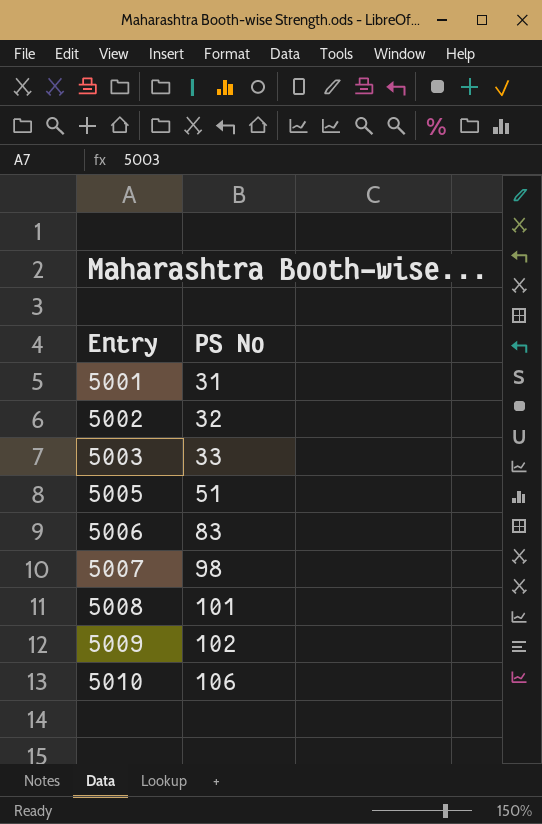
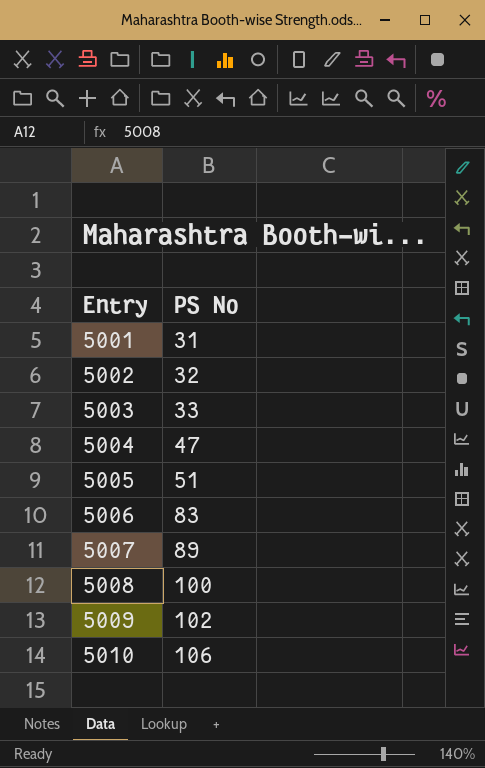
row 5004: none -> 47
5007 | PS No: 98 -> 89
5008 | PS No: 101 -> 100

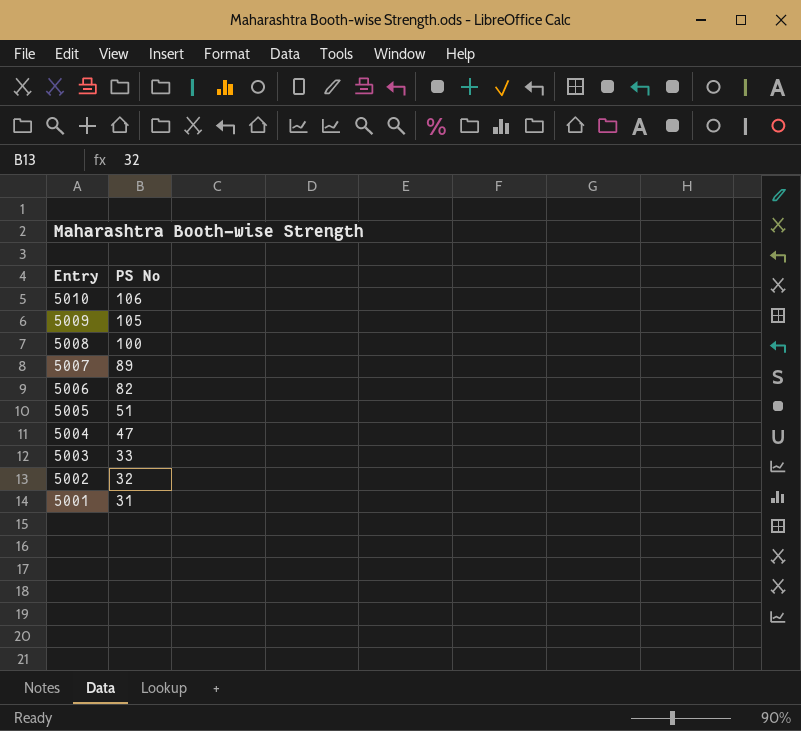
row order: Entry ascending -> Entry descending
5009 | PS No: 102 -> 105
5006 | PS No: 83 -> 82

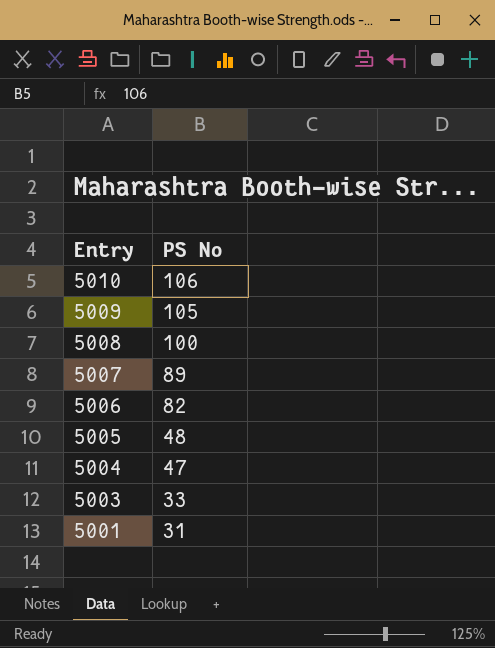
row 5002: 32 -> none
5005 | PS No: 51 -> 48

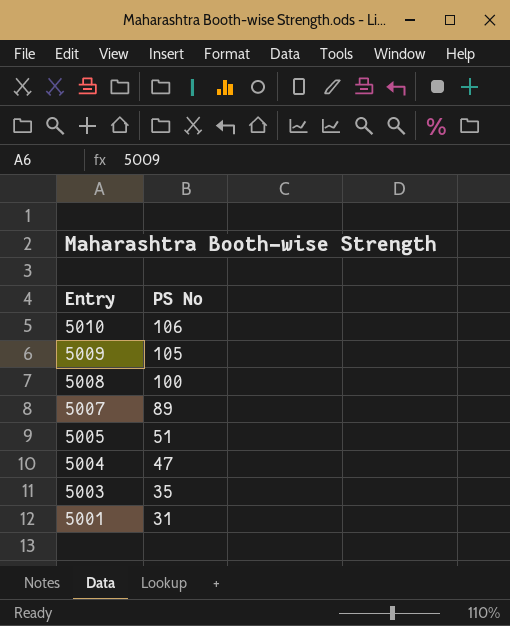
row 5006: 82 -> none
5005 | PS No: 48 -> 51
5003 | PS No: 33 -> 35

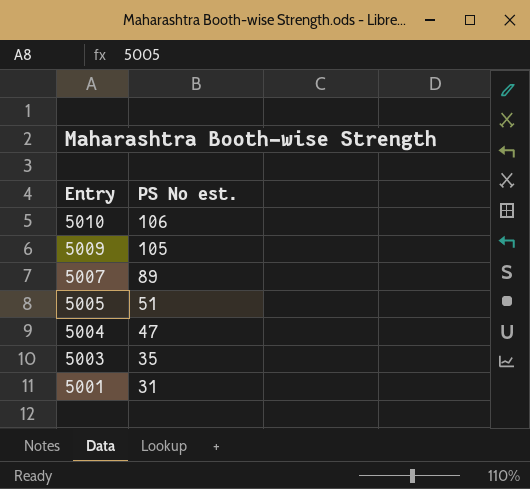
column name: PS No -> PS No est.
row 5008: 100 -> none

